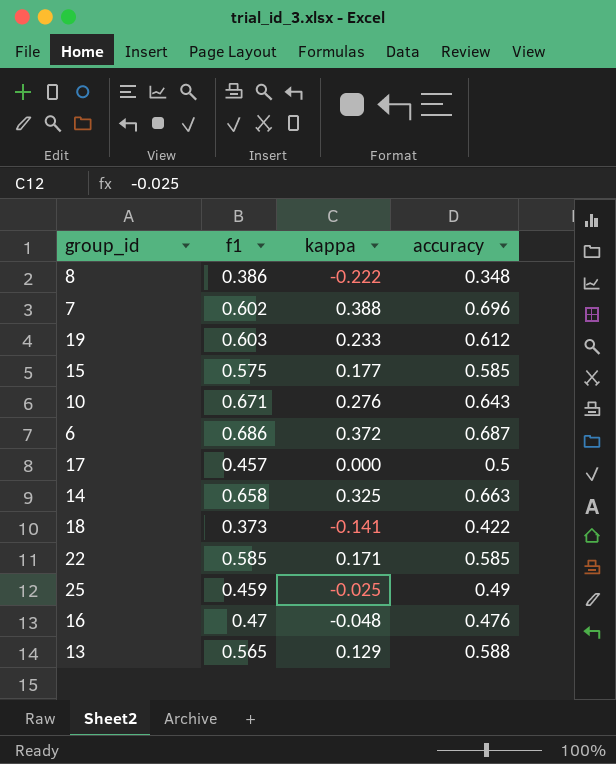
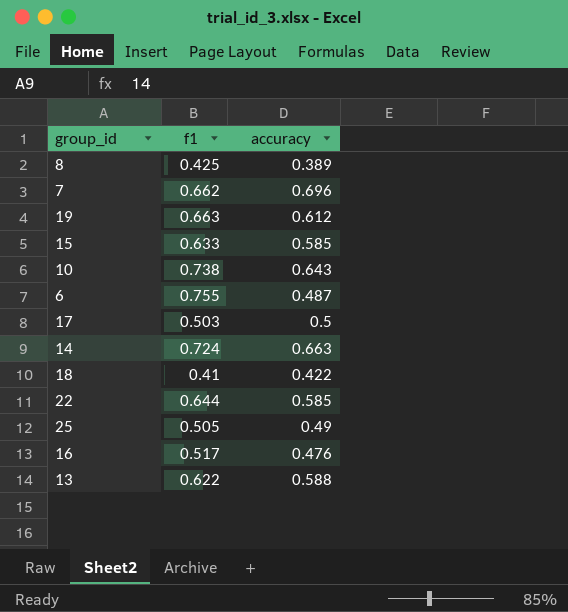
column kappa | position: 3 -> none
8 | f1: 0.386 -> 0.425
8 | accuracy: 0.348 -> 0.389
7 | f1: 0.602 -> 0.662
19 | f1: 0.603 -> 0.663
15 | f1: 0.575 -> 0.633
10 | f1: 0.671 -> 0.738
6 | f1: 0.686 -> 0.755
6 | accuracy: 0.687 -> 0.487
17 | f1: 0.457 -> 0.503
14 | f1: 0.658 -> 0.724
18 | f1: 0.373 -> 0.41
22 | f1: 0.585 -> 0.644
25 | f1: 0.459 -> 0.505
16 | f1: 0.47 -> 0.517
13 | f1: 0.565 -> 0.622

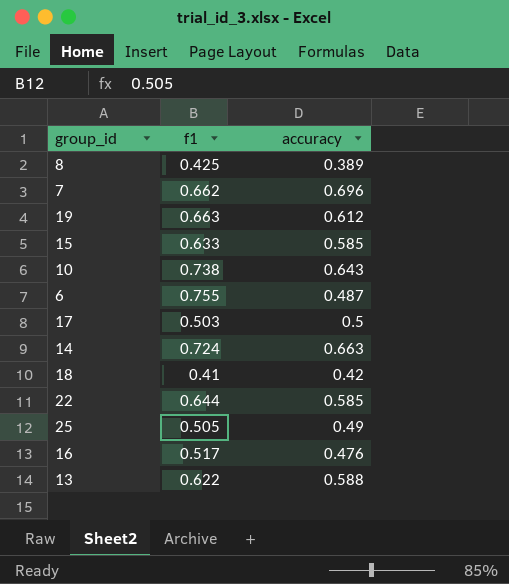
18 | accuracy: 0.422 -> 0.42

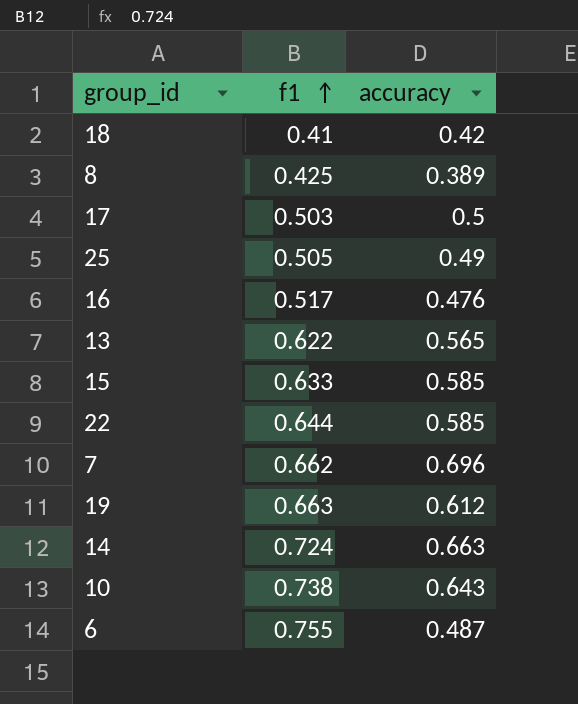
row order: none -> f1 ascending
13 | accuracy: 0.588 -> 0.565

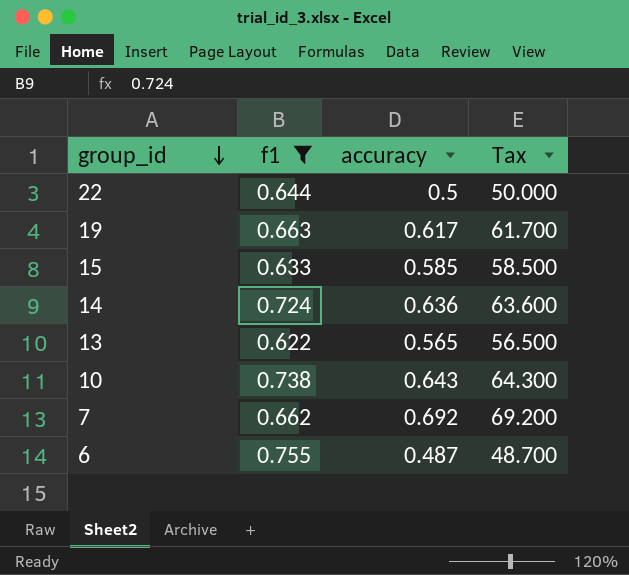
filter: none -> f1 >= 0.622
row order: f1 ascending -> group_id descending
column Tax | formula: none -> [accuracy] * 100
22 | accuracy: 0.585 -> 0.5
19 | accuracy: 0.612 -> 0.617
14 | accuracy: 0.663 -> 0.636
7 | accuracy: 0.696 -> 0.692

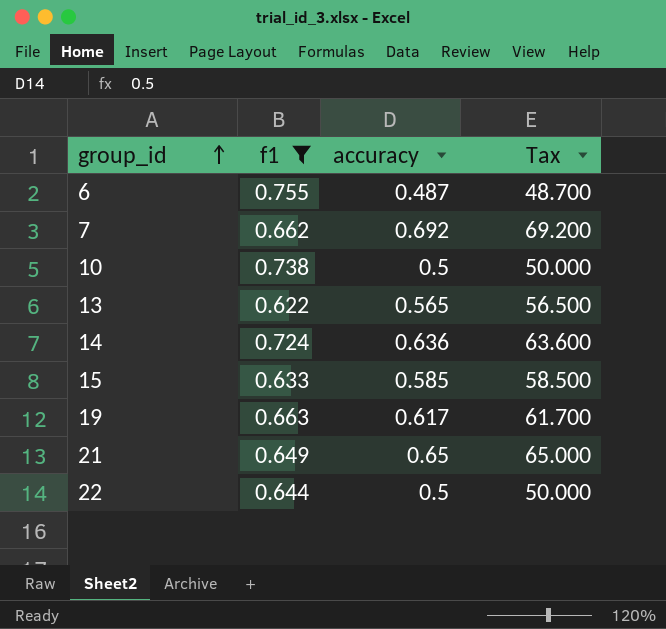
row order: group_id descending -> group_id ascending
10 | accuracy: 0.643 -> 0.5
10 | Tax: 64.300 -> 50.000
row 21: none -> 0.649 | 0.65 | 65.000

